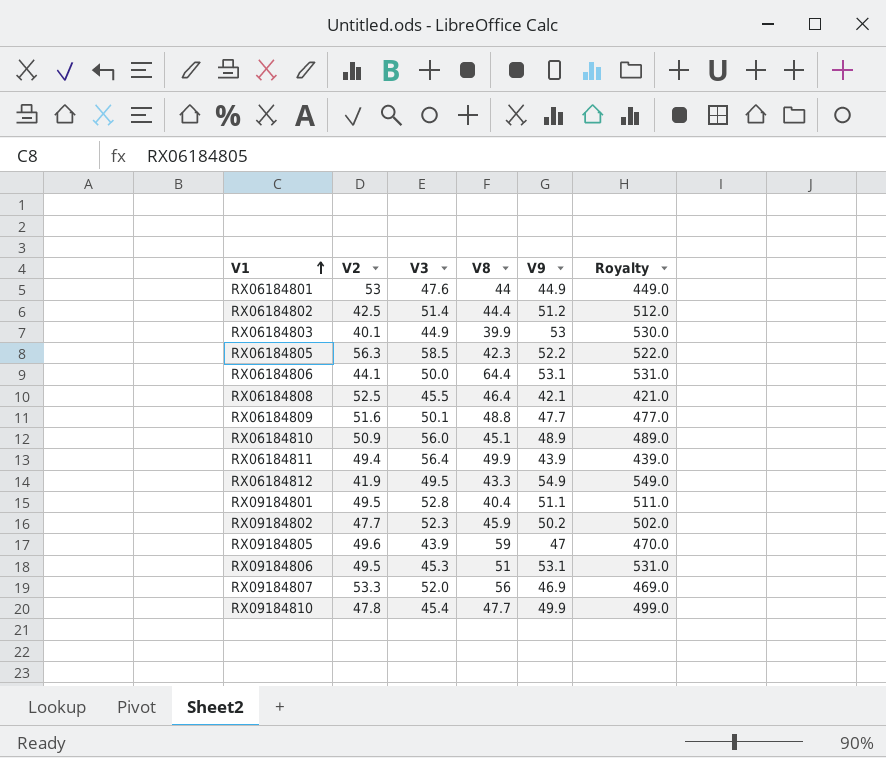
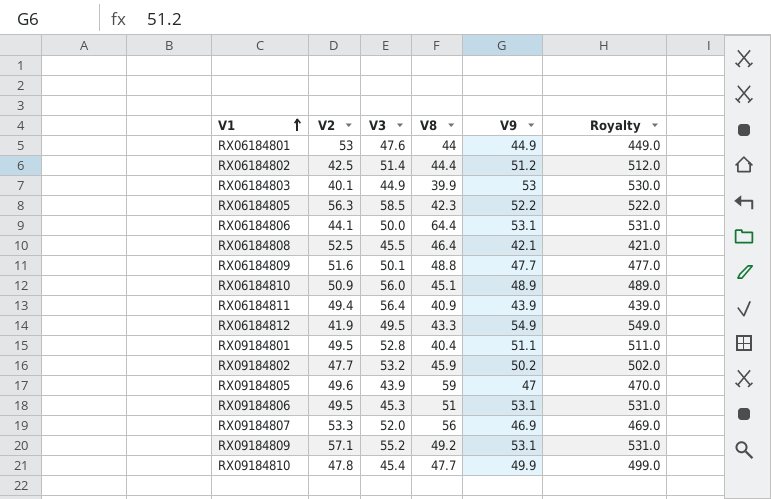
RX06184811 | V8: 49.9 -> 40.9
RX09184802 | V3: 52.3 -> 53.2
row RX09184809: none -> 57.1 | 55.2 | 49.2 | 53.1 | 531.0

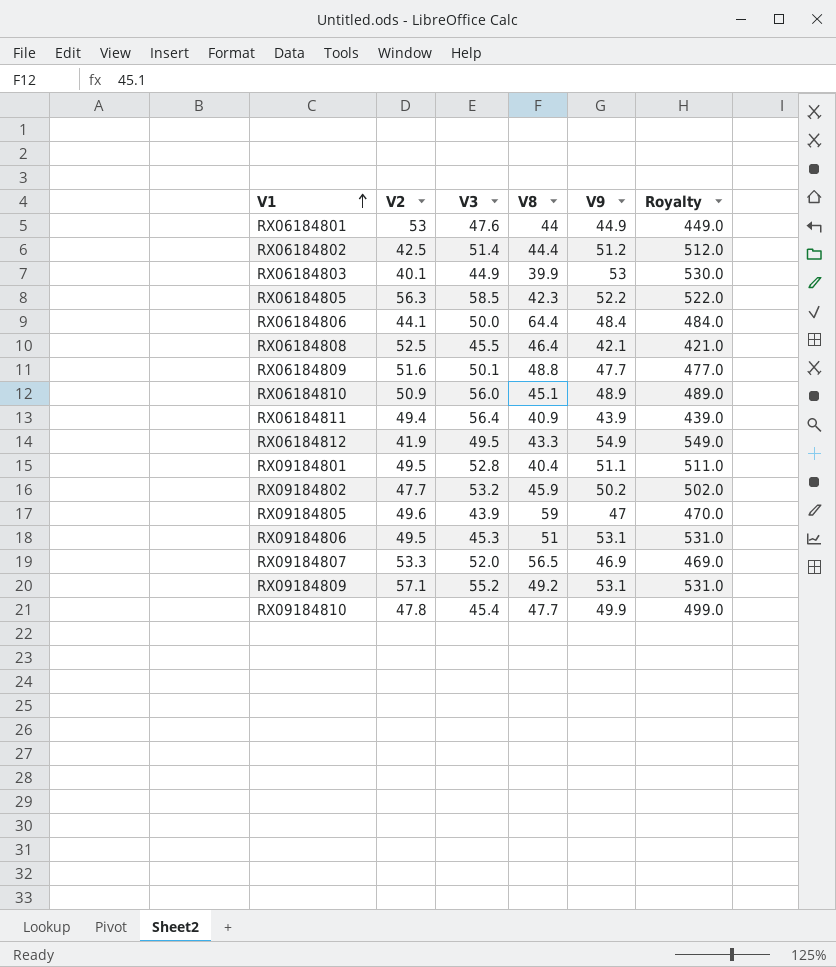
RX06184806 | V9: 53.1 -> 48.4
RX06184806 | Royalty: 531.0 -> 484.0
RX09184807 | V8: 56 -> 56.5

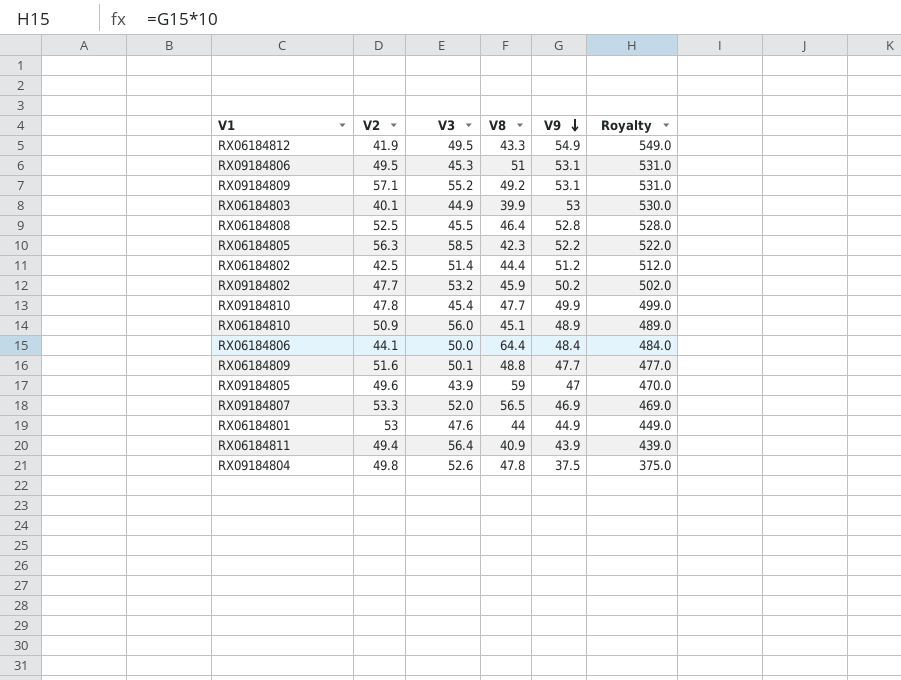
row order: V1 ascending -> V9 descending
row RX09184801: 49.5 | 52.8 | 40.4 | 51.1 | 511.0 -> none
RX06184808 | V9: 42.1 -> 52.8
RX06184808 | Royalty: 421.0 -> 528.0
row RX09184804: none -> 49.8 | 52.6 | 47.8 | 37.5 | 375.0

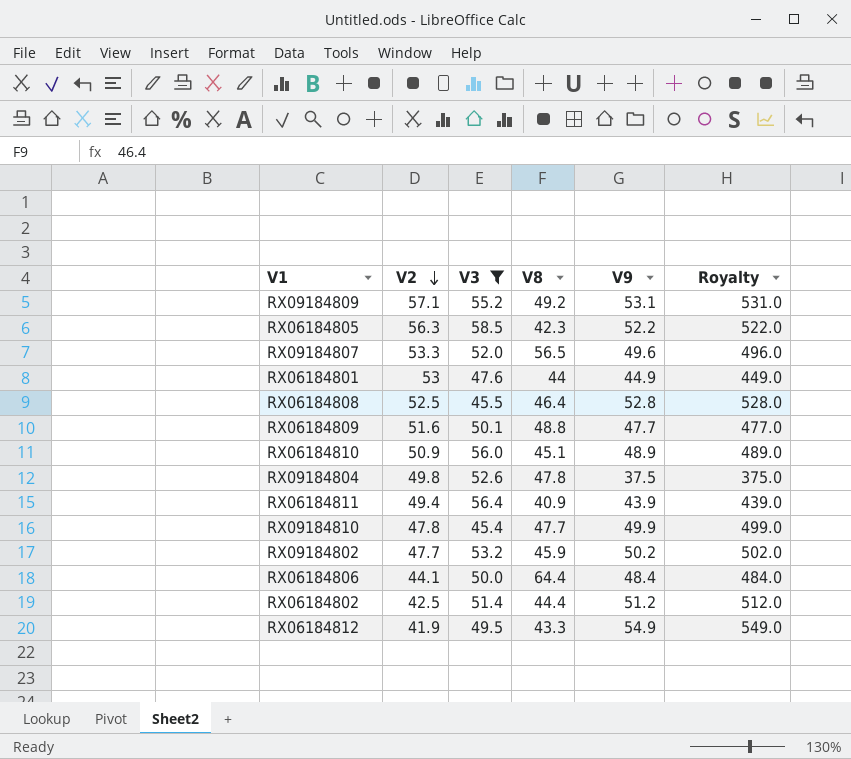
filter: none -> V3 >= 45.4
row order: V9 descending -> V2 descending
RX09184807 | V9: 46.9 -> 49.6
RX09184807 | Royalty: 469.0 -> 496.0

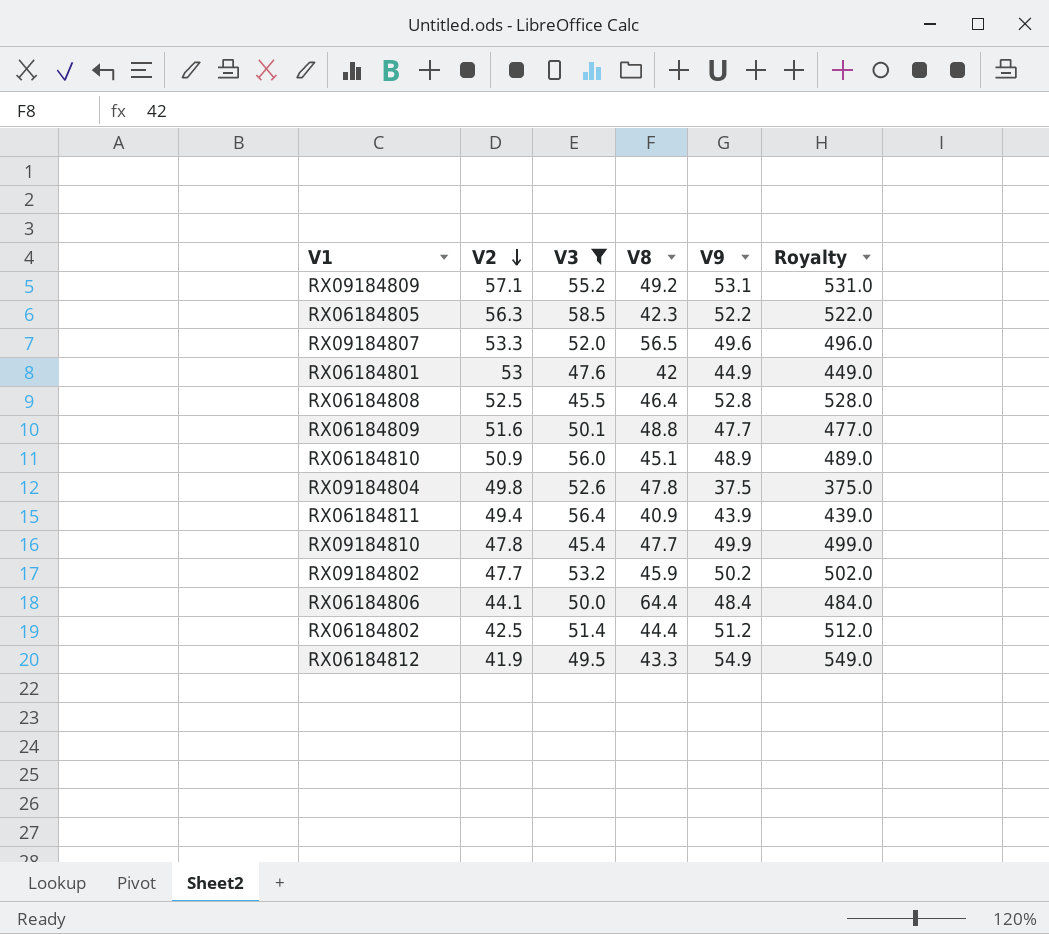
RX06184801 | V8: 44 -> 42

